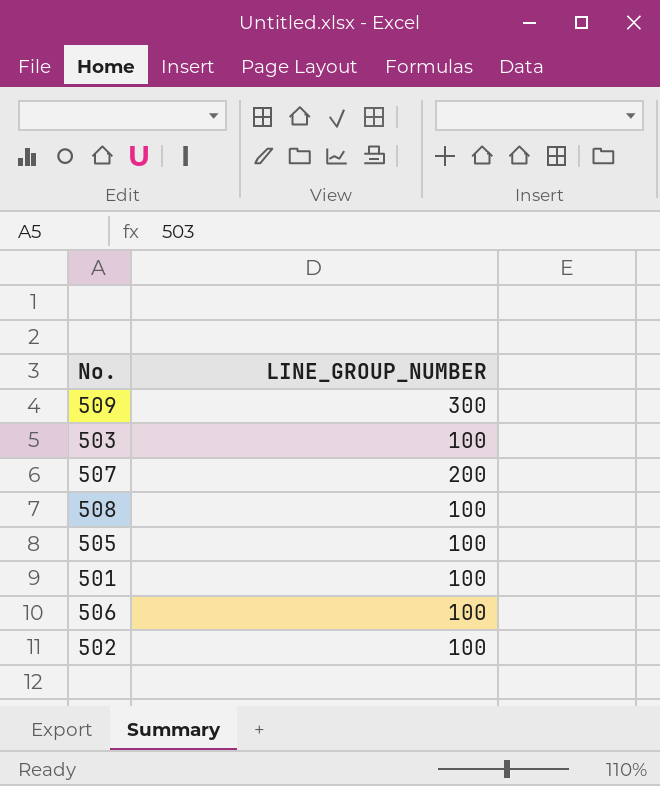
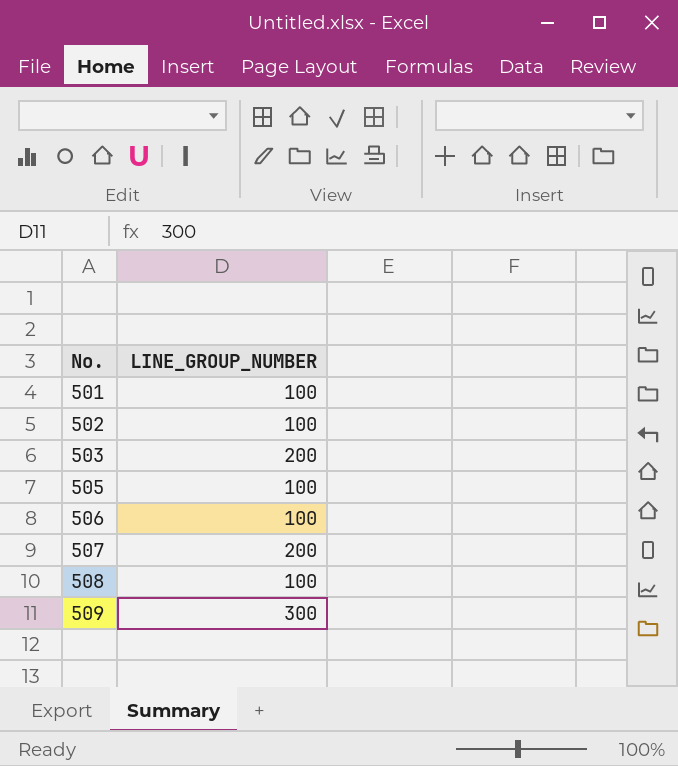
row order: none -> No. ascending
503 | LINE_GROUP_NUMBER: 100 -> 200

